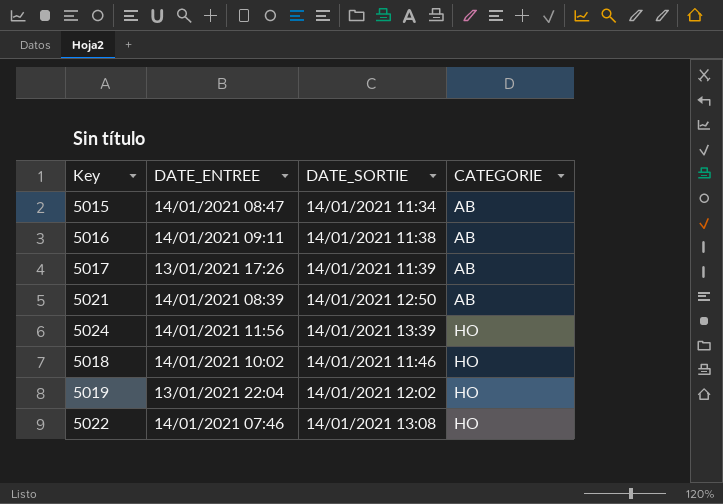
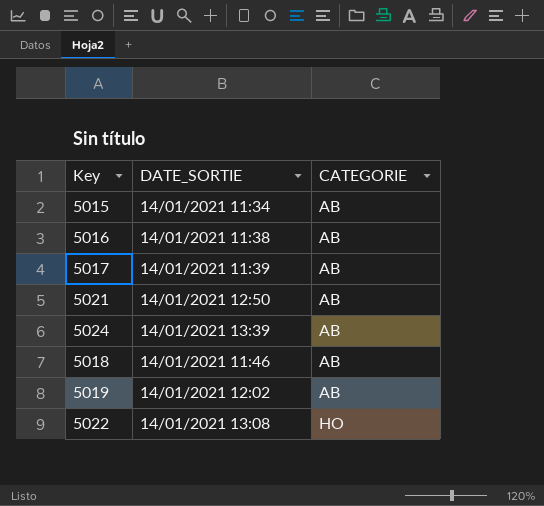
column DATE_ENTREE | position: 2 -> none
5024 | CATEGORIE: HO -> AB
5018 | CATEGORIE: HO -> AB
5019 | CATEGORIE: HO -> AB

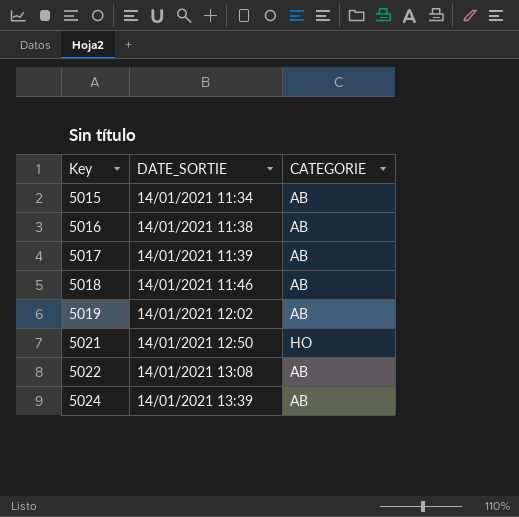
row order: CATEGORIE ascending -> Key ascending
5021 | CATEGORIE: AB -> HO
5022 | CATEGORIE: HO -> AB

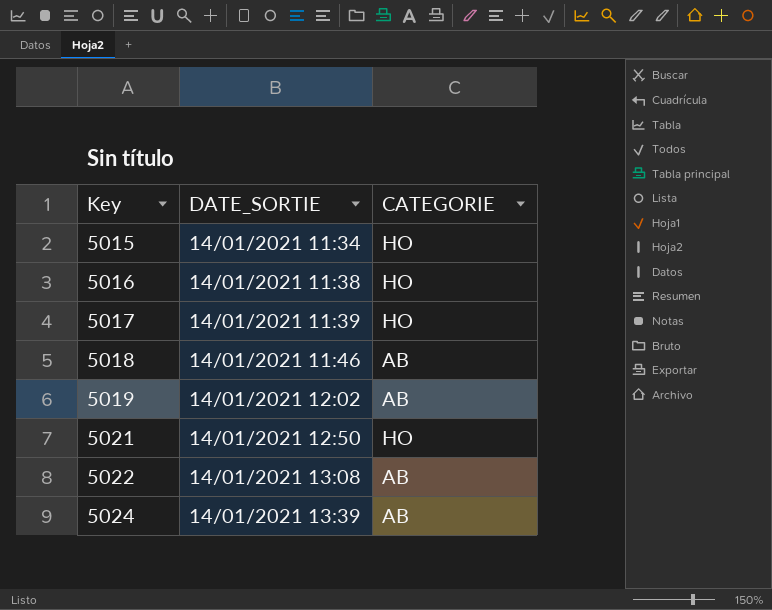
5015 | CATEGORIE: AB -> HO
5016 | CATEGORIE: AB -> HO
5017 | CATEGORIE: AB -> HO

